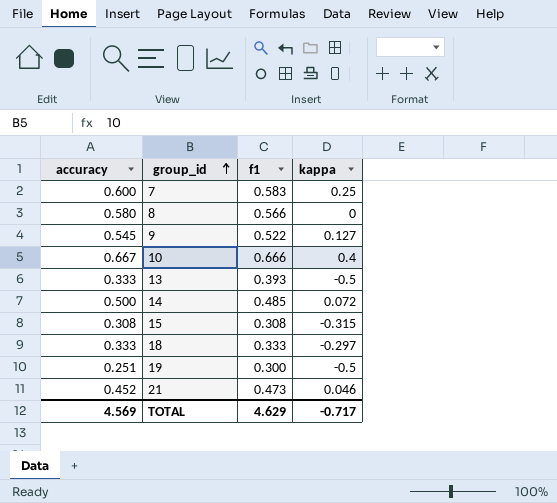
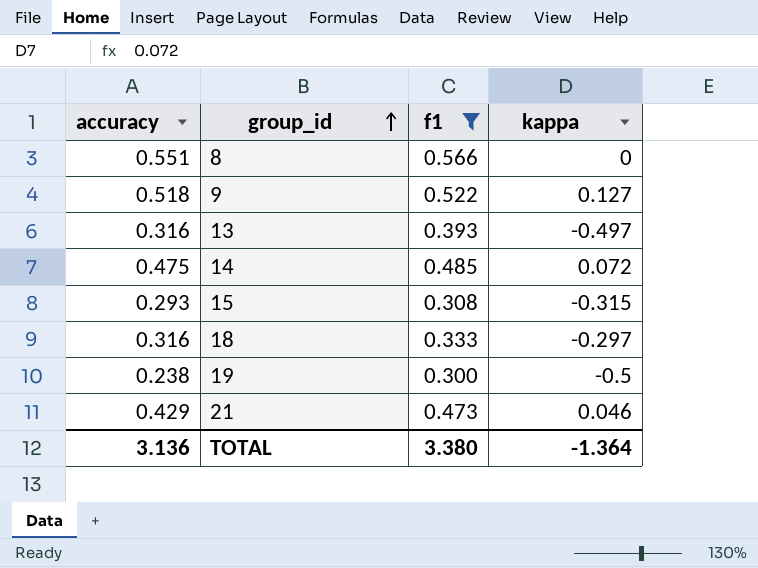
filter: none -> f1 <= 0.566
8 | accuracy: 0.580 -> 0.551
9 | accuracy: 0.545 -> 0.518
13 | accuracy: 0.333 -> 0.316
13 | kappa: -0.5 -> -0.497
14 | accuracy: 0.500 -> 0.475
15 | accuracy: 0.308 -> 0.293
18 | accuracy: 0.333 -> 0.316
19 | accuracy: 0.251 -> 0.238
21 | accuracy: 0.452 -> 0.429
TOTAL | accuracy: 4.569 -> 3.136
TOTAL | f1: 4.629 -> 3.380
TOTAL | kappa: -0.717 -> -1.364

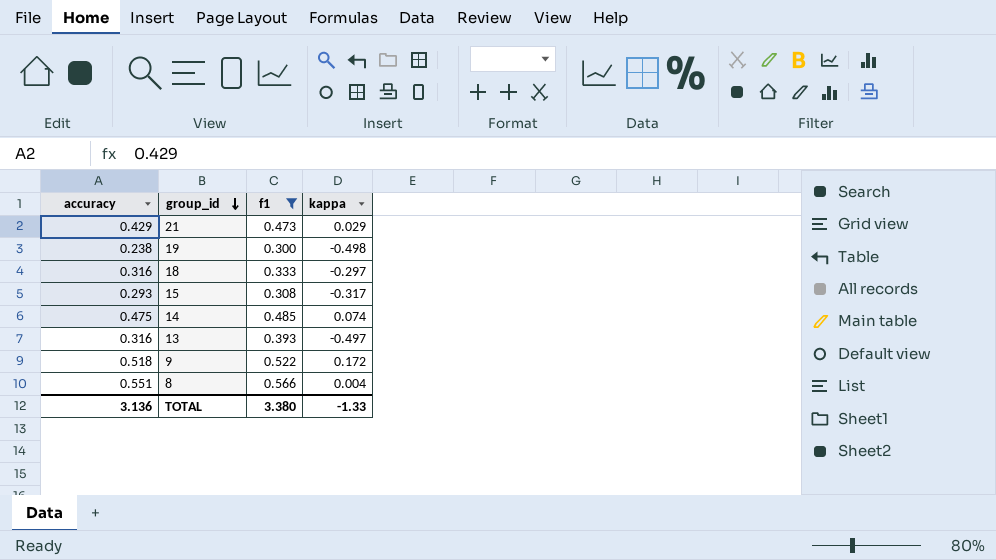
row order: group_id ascending -> group_id descending
21 | kappa: 0.046 -> 0.029
19 | kappa: -0.5 -> -0.498
15 | kappa: -0.315 -> -0.317
14 | kappa: 0.072 -> 0.074
9 | kappa: 0.127 -> 0.172
8 | kappa: 0 -> 0.004
TOTAL | kappa: -1.364 -> -1.33

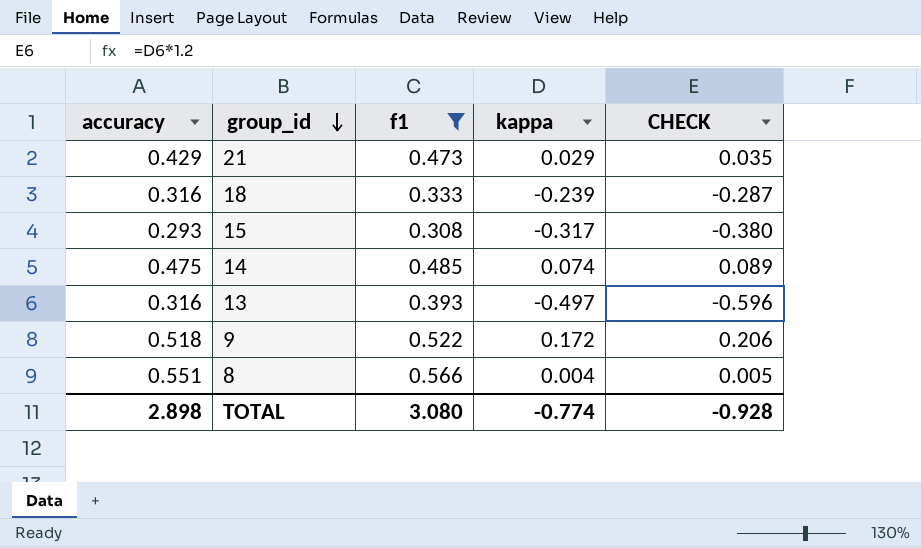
column CHECK | formula: none -> [kappa] * 1.2
row 19: 0.238 | 0.300 | -0.498 -> none
18 | kappa: -0.297 -> -0.239
TOTAL | accuracy: 3.136 -> 2.898
TOTAL | f1: 3.380 -> 3.080
TOTAL | kappa: -1.33 -> -0.774

